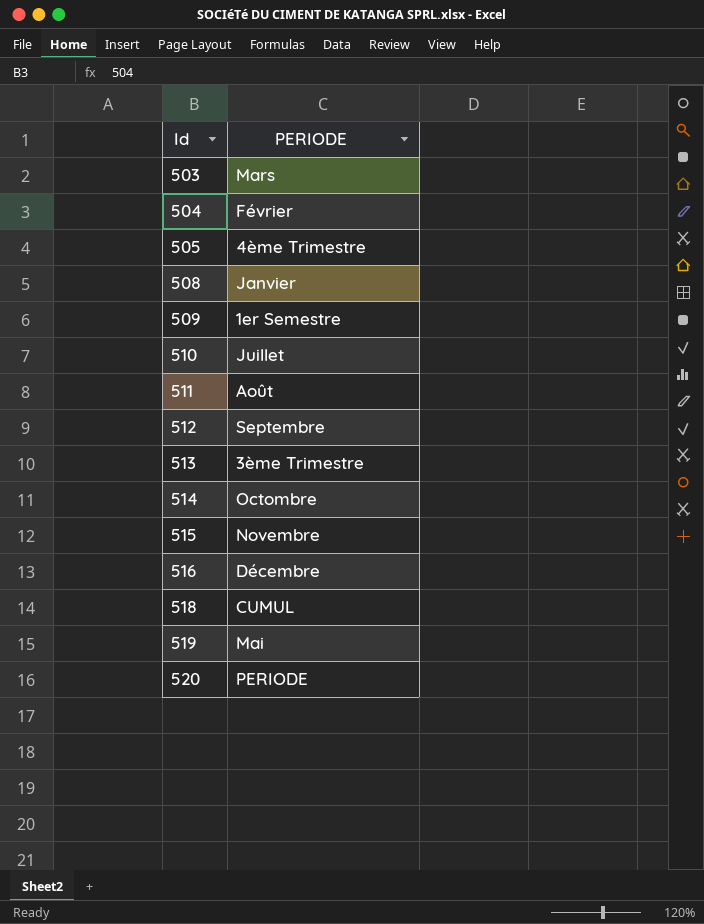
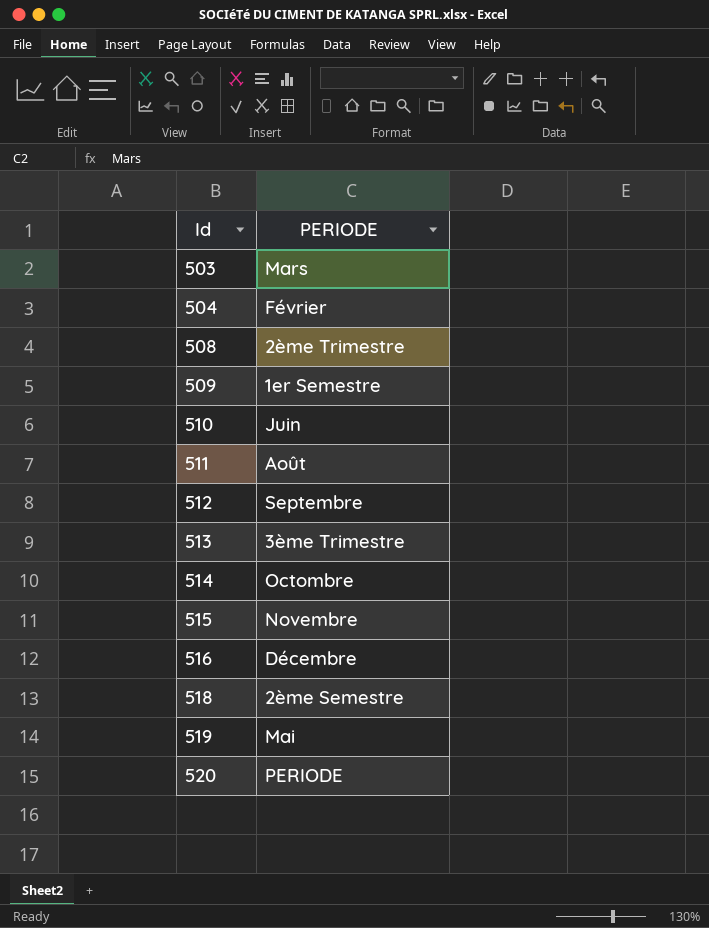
row 505: 4ème Trimestre -> none
508 | PERIODE: Janvier -> 2ème Trimestre
510 | PERIODE: Juillet -> Juin
518 | PERIODE: CUMUL -> 2ème Semestre

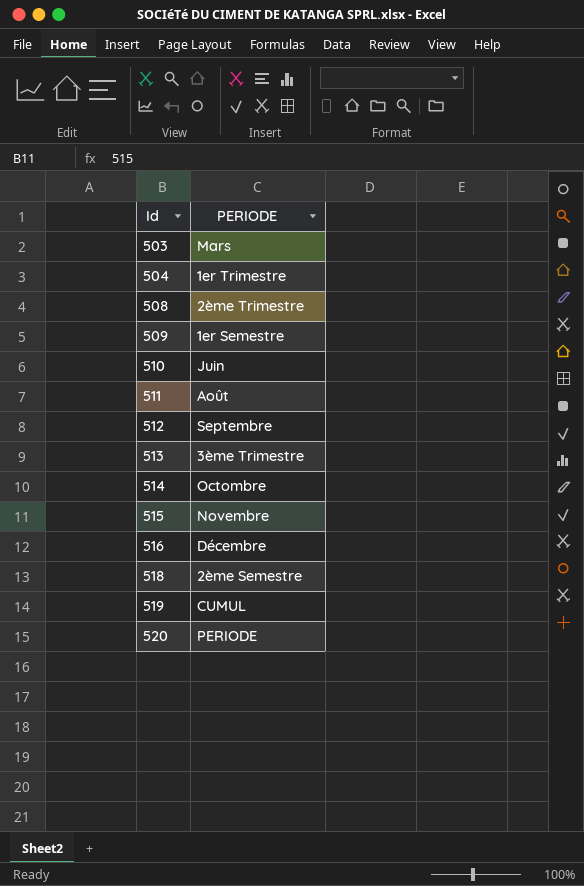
504 | PERIODE: Février -> 1er Trimestre
519 | PERIODE: Mai -> CUMUL

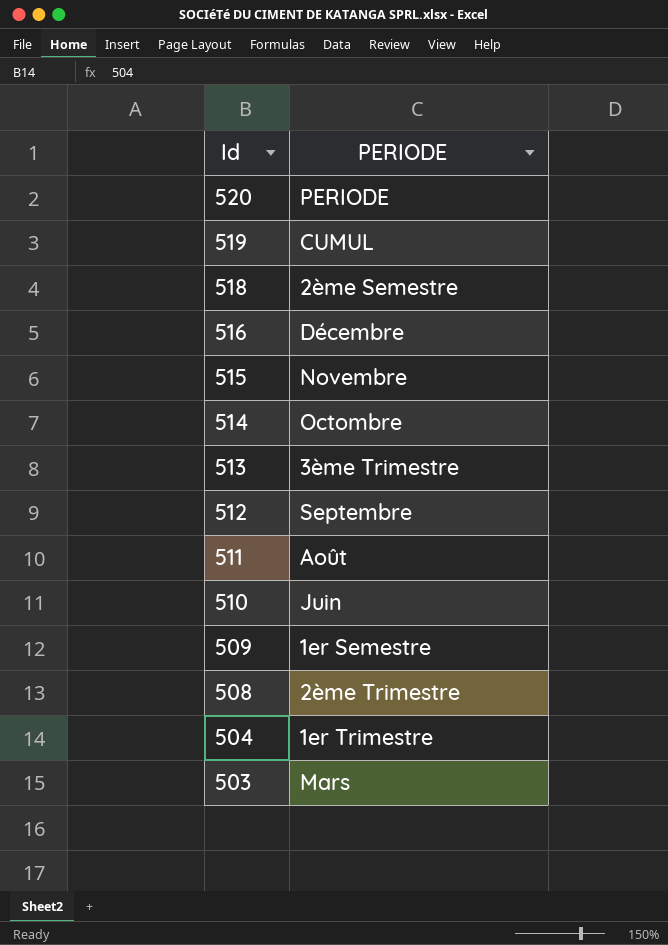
row order: Id ascending -> Id descending

